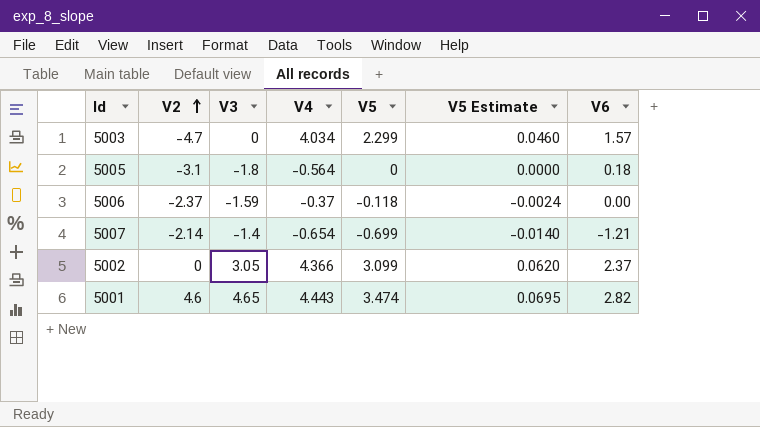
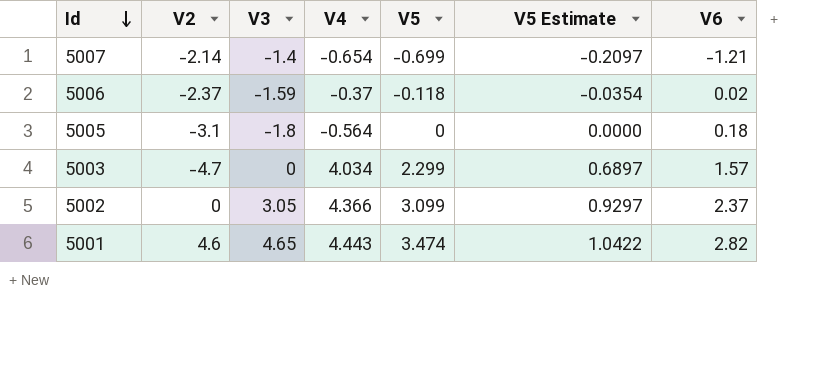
row order: V2 ascending -> Id descending
column V5 Estimate | formula: [V5] * 0.02 -> [V5] * 0.3
5006 | V6: 0.00 -> 0.02

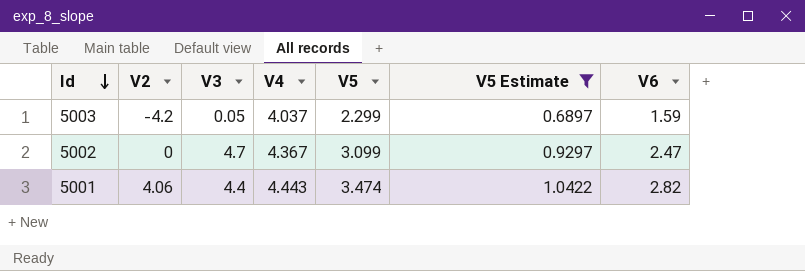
filter: none -> V5 Estimate >= 0.6897
5003 | V2: -4.7 -> -4.2
5003 | V3: 0 -> 0.05
5003 | V4: 4.034 -> 4.037
5003 | V6: 1.57 -> 1.59
5002 | V3: 3.05 -> 4.7
5002 | V4: 4.366 -> 4.367
5002 | V6: 2.37 -> 2.47
5001 | V2: 4.6 -> 4.06
5001 | V3: 4.65 -> 4.4

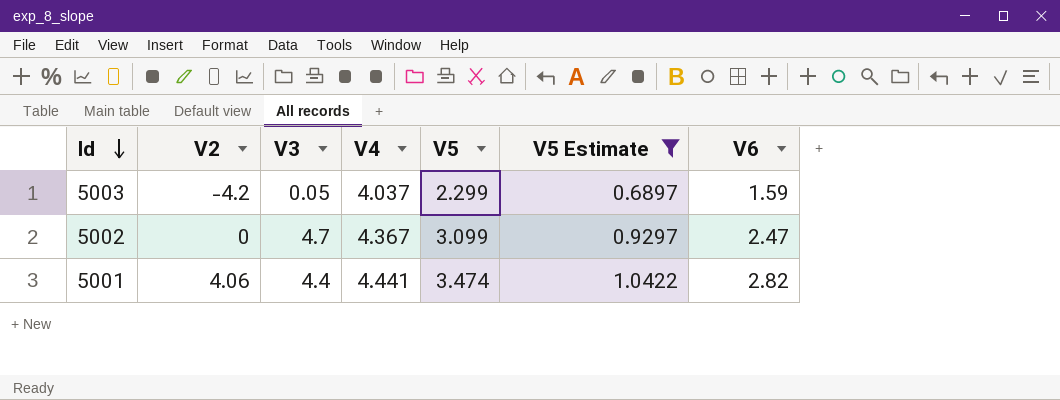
5001 | V4: 4.443 -> 4.441

